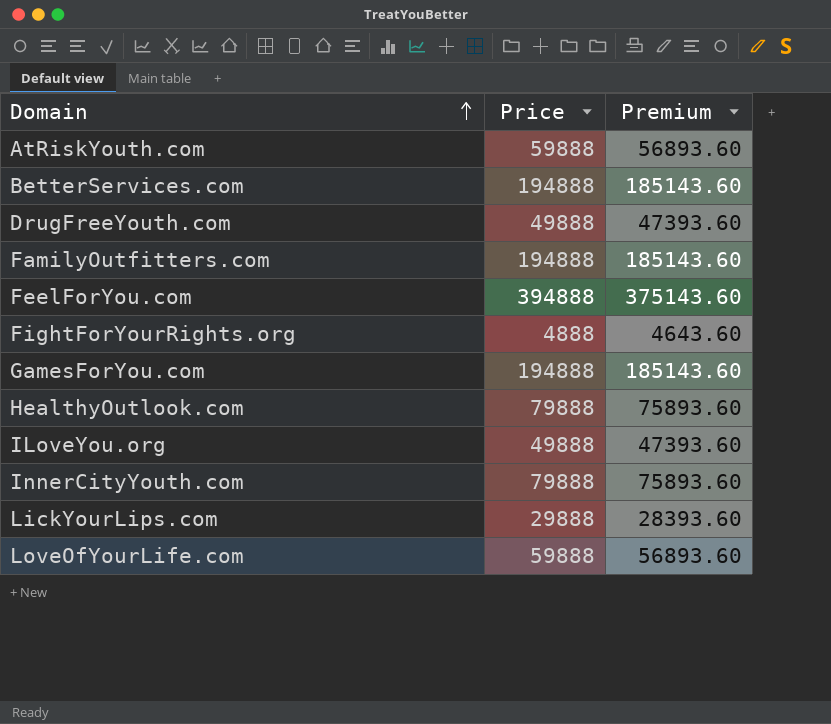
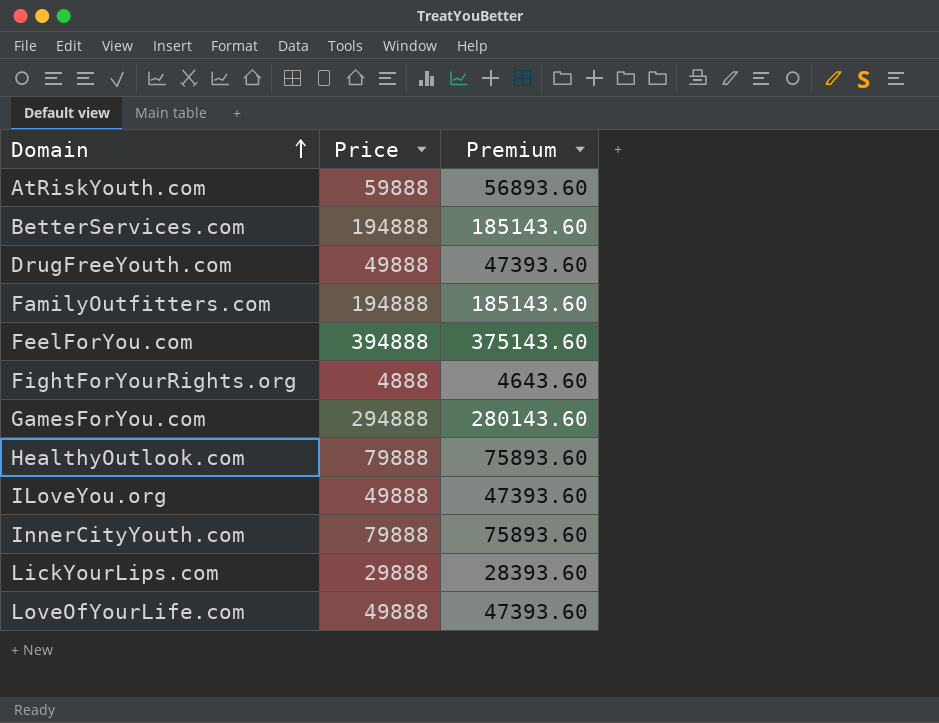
GamesForYou.com | Price: 194888 -> 294888
GamesForYou.com | Premium: 185143.60 -> 280143.60
LoveOfYourLife.com | Price: 59888 -> 49888
LoveOfYourLife.com | Premium: 56893.60 -> 47393.60

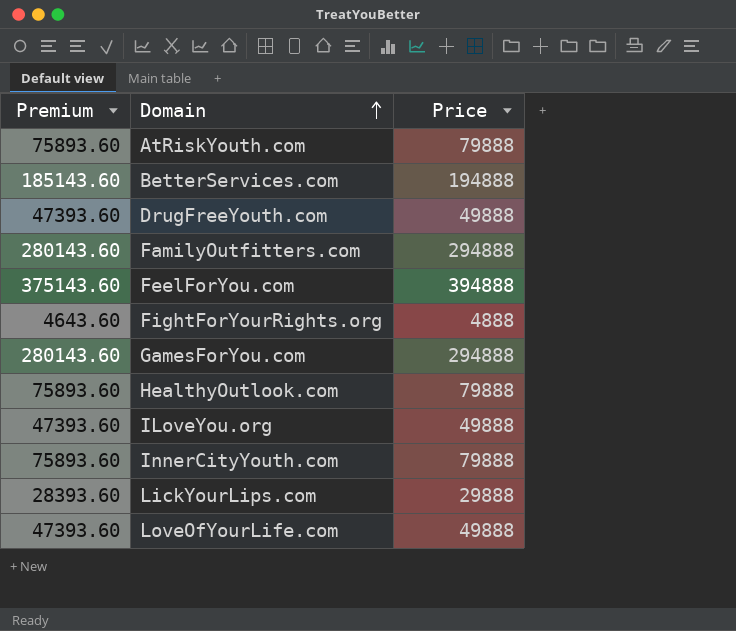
column Premium | position: 3 -> 1
AtRiskYouth.com | Premium: 56893.60 -> 75893.60
AtRiskYouth.com | Price: 59888 -> 79888
FamilyOutfitters.com | Premium: 185143.60 -> 280143.60
FamilyOutfitters.com | Price: 194888 -> 294888

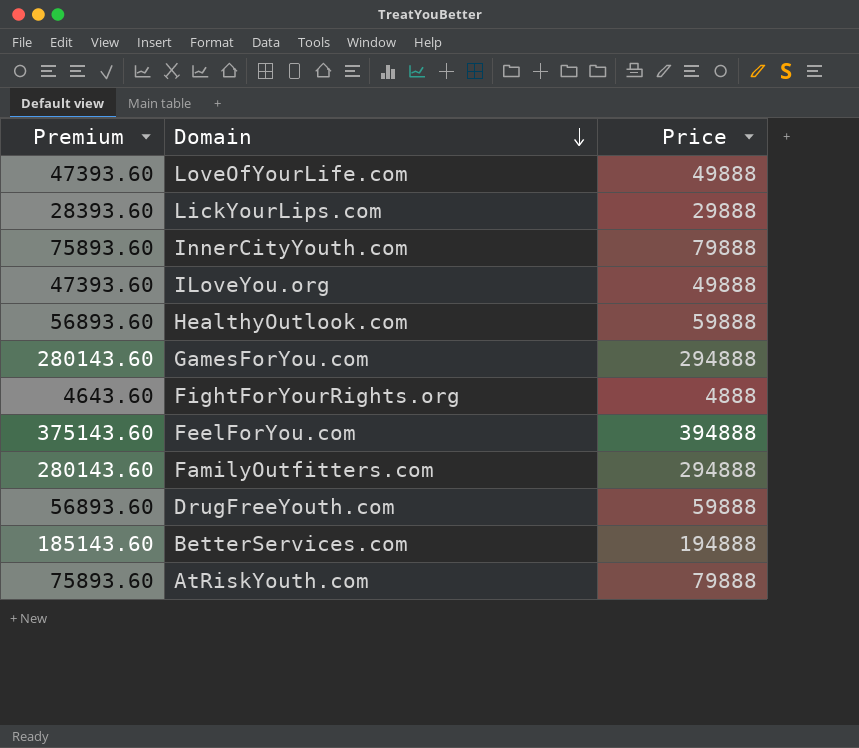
row order: Domain ascending -> Domain descending
HealthyOutlook.com | Premium: 75893.60 -> 56893.60
HealthyOutlook.com | Price: 79888 -> 59888
DrugFreeYouth.com | Premium: 47393.60 -> 56893.60
DrugFreeYouth.com | Price: 49888 -> 59888

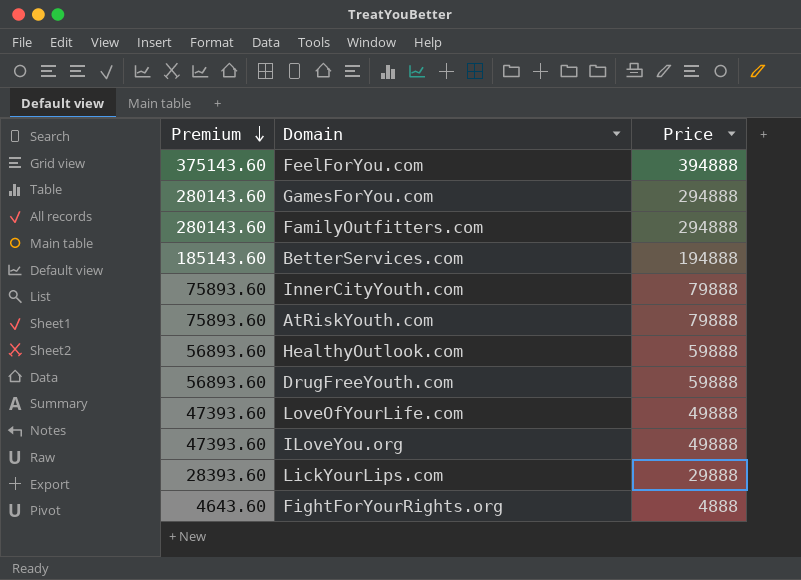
row order: Domain descending -> Premium descending

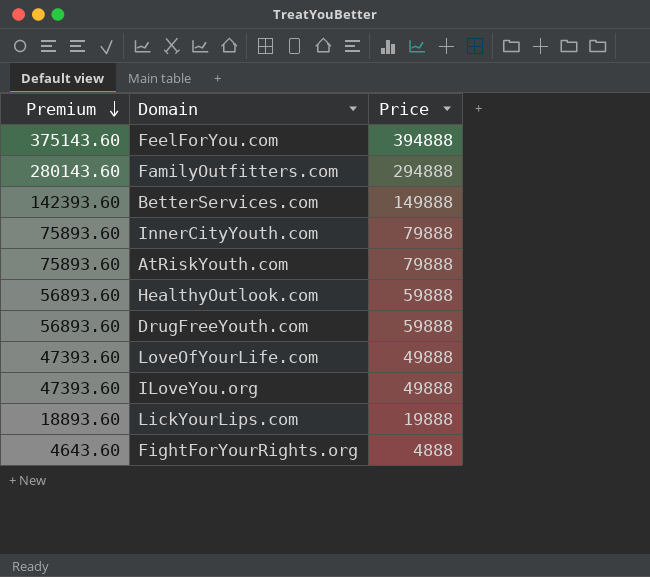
row GamesForYou.com: 280143.60 | 294888 -> none
BetterServices.com | Premium: 185143.60 -> 142393.60
BetterServices.com | Price: 194888 -> 149888
LickYourLips.com | Premium: 28393.60 -> 18893.60
LickYourLips.com | Price: 29888 -> 19888

